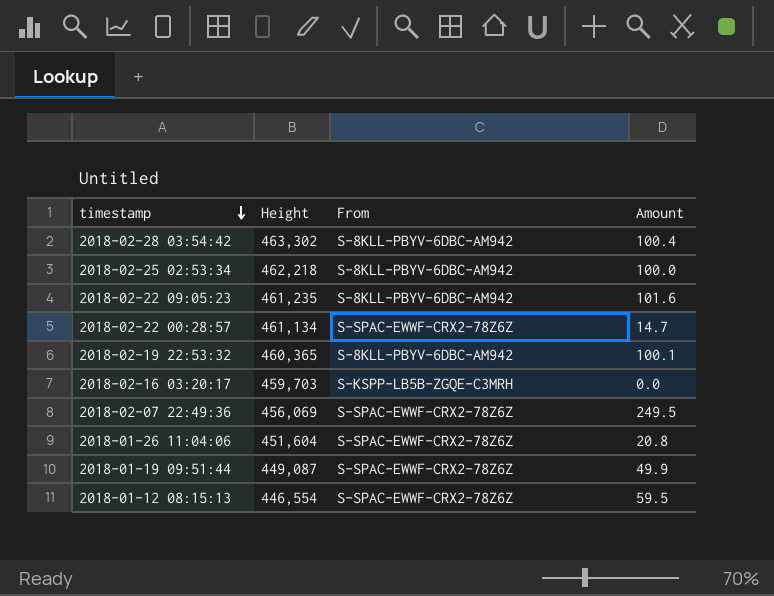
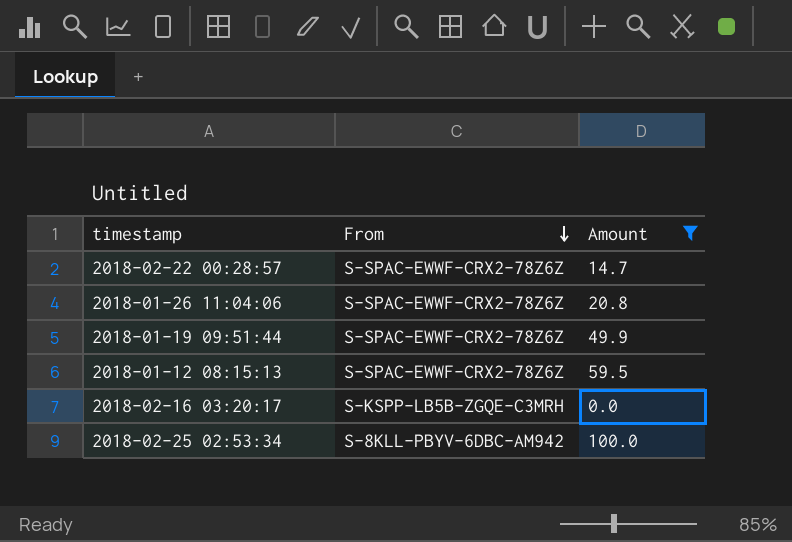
filter: none -> Amount <= 100.0
row order: timestamp descending -> From descending
column Height | position: 2 -> none

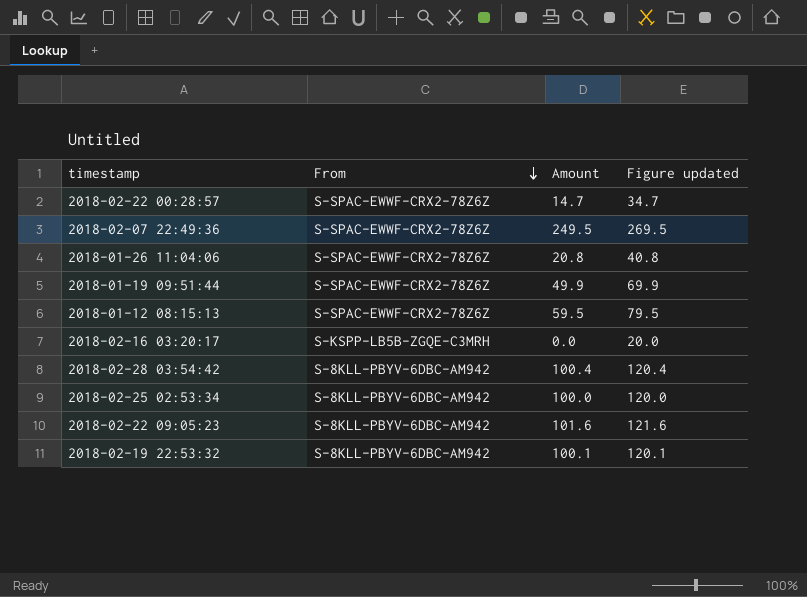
filter: Amount <= 100.0 -> none
column Figure updated | formula: none -> [Amount] + 20

